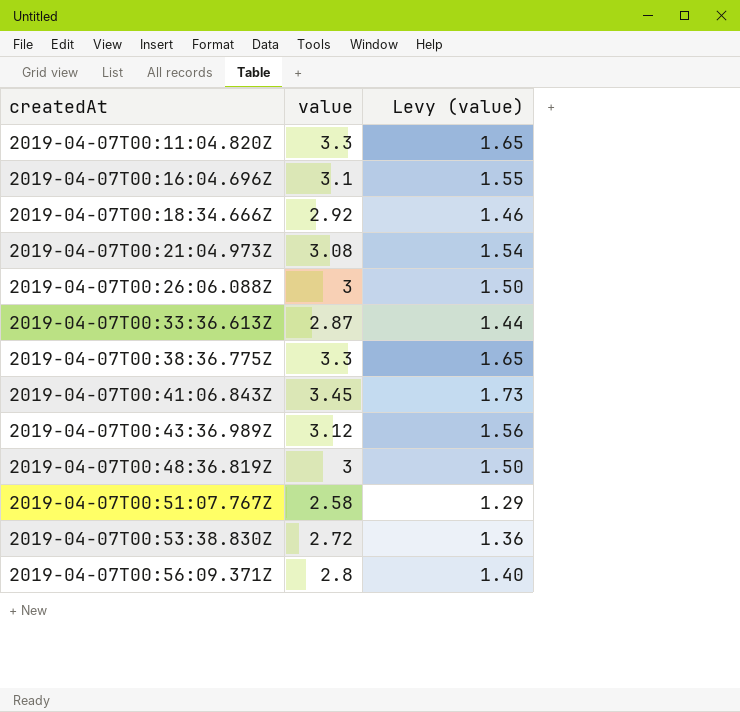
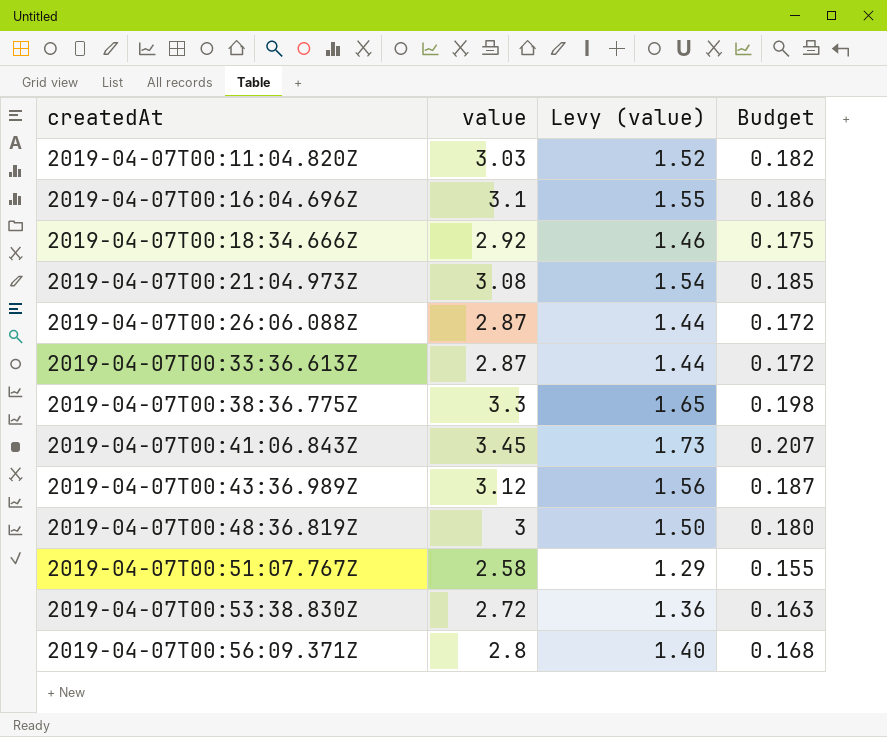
column Budget | formula: none -> [value] * 0.06
2019-04-07T00:11:04.820Z | value: 3.3 -> 3.03
2019-04-07T00:11:04.820Z | Levy (value): 1.65 -> 1.52
2019-04-07T00:26:06.088Z | value: 3 -> 2.87
2019-04-07T00:26:06.088Z | Levy (value): 1.50 -> 1.44

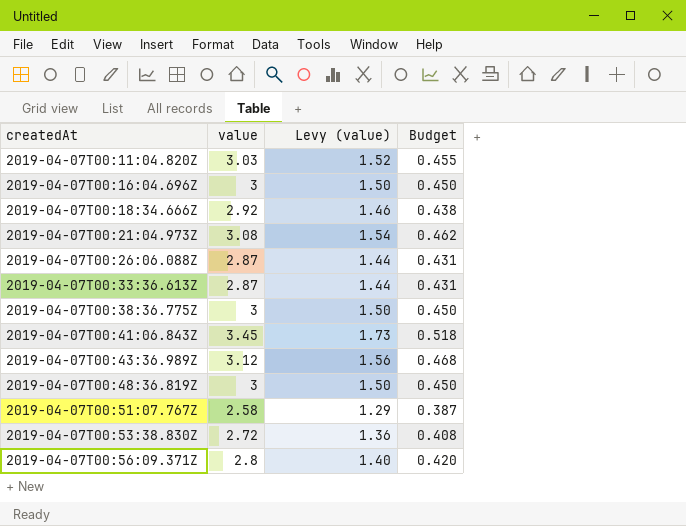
column Budget | formula: [value] * 0.06 -> [value] * 0.15
2019-04-07T00:16:04.696Z | value: 3.1 -> 3
2019-04-07T00:16:04.696Z | Levy (value): 1.55 -> 1.50
2019-04-07T00:38:36.775Z | value: 3.3 -> 3
2019-04-07T00:38:36.775Z | Levy (value): 1.65 -> 1.50

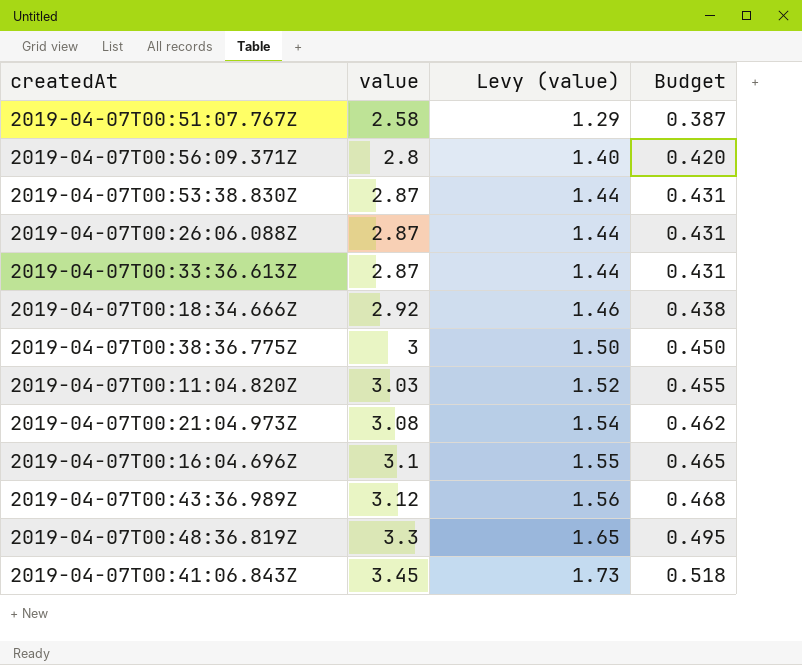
row order: createdAt ascending -> value ascending
2019-04-07T00:53:38.830Z | value: 2.72 -> 2.87
2019-04-07T00:53:38.830Z | Levy (value): 1.36 -> 1.44
2019-04-07T00:53:38.830Z | Budget: 0.408 -> 0.431
2019-04-07T00:16:04.696Z | value: 3 -> 3.1
2019-04-07T00:16:04.696Z | Levy (value): 1.50 -> 1.55
2019-04-07T00:16:04.696Z | Budget: 0.450 -> 0.465
2019-04-07T00:48:36.819Z | value: 3 -> 3.3
2019-04-07T00:48:36.819Z | Levy (value): 1.50 -> 1.65
2019-04-07T00:48:36.819Z | Budget: 0.450 -> 0.495

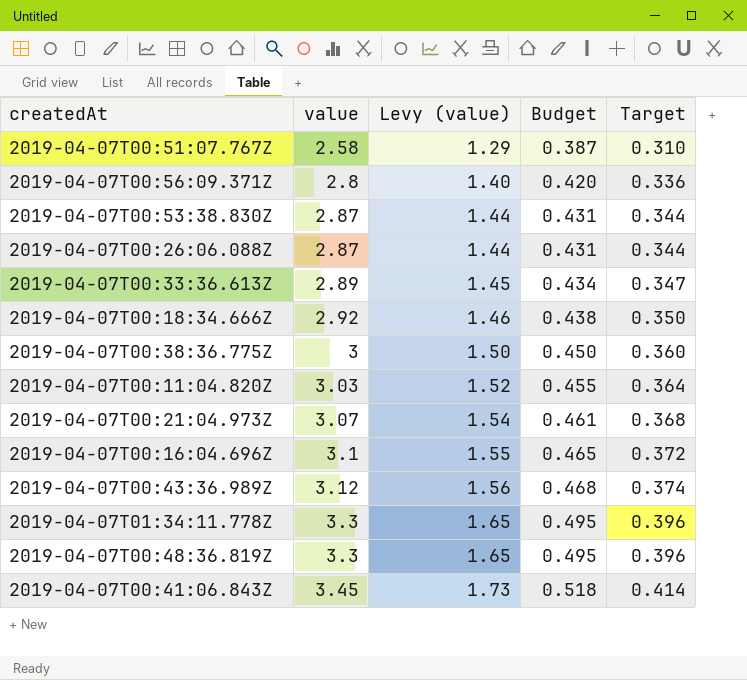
column Target | formula: none -> [value] * 0.12
2019-04-07T00:33:36.613Z | value: 2.87 -> 2.89
2019-04-07T00:33:36.613Z | Levy (value): 1.44 -> 1.45
2019-04-07T00:33:36.613Z | Budget: 0.431 -> 0.434
2019-04-07T00:21:04.973Z | value: 3.08 -> 3.07
2019-04-07T00:21:04.973Z | Budget: 0.462 -> 0.461
row 2019-04-07T01:34:11.778Z: none -> 3.3 | 1.65 | 0.495 | 0.396

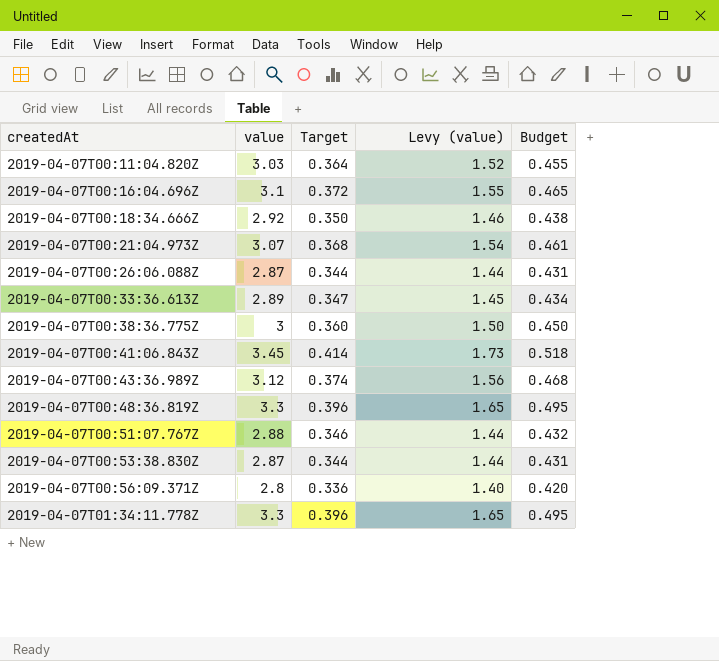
row order: value ascending -> createdAt ascending
column Target | position: 5 -> 3
2019-04-07T00:51:07.767Z | value: 2.58 -> 2.88
2019-04-07T00:51:07.767Z | Target: 0.310 -> 0.346
2019-04-07T00:51:07.767Z | Levy (value): 1.29 -> 1.44
2019-04-07T00:51:07.767Z | Budget: 0.387 -> 0.432

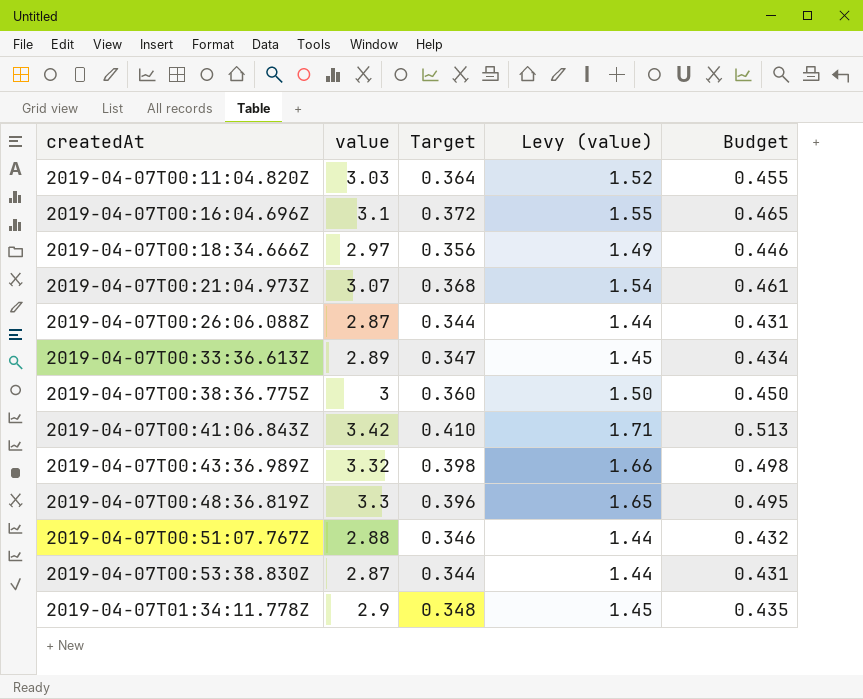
row 2019-04-07T00:56:09.371Z: 2.8 | 0.336 | 1.40 | 0.420 -> none
2019-04-07T00:18:34.666Z | value: 2.92 -> 2.97
2019-04-07T00:18:34.666Z | Target: 0.350 -> 0.356
2019-04-07T00:18:34.666Z | Levy (value): 1.46 -> 1.49
2019-04-07T00:18:34.666Z | Budget: 0.438 -> 0.446
2019-04-07T00:41:06.843Z | value: 3.45 -> 3.42
2019-04-07T00:41:06.843Z | Target: 0.414 -> 0.410
2019-04-07T00:41:06.843Z | Levy (value): 1.73 -> 1.71
2019-04-07T00:41:06.843Z | Budget: 0.518 -> 0.513
2019-04-07T00:43:36.989Z | value: 3.12 -> 3.32
2019-04-07T00:43:36.989Z | Target: 0.374 -> 0.398
2019-04-07T00:43:36.989Z | Levy (value): 1.56 -> 1.66
2019-04-07T00:43:36.989Z | Budget: 0.468 -> 0.498
2019-04-07T01:34:11.778Z | value: 3.3 -> 2.9
2019-04-07T01:34:11.778Z | Target: 0.396 -> 0.348
2019-04-07T01:34:11.778Z | Levy (value): 1.65 -> 1.45
2019-04-07T01:34:11.778Z | Budget: 0.495 -> 0.435

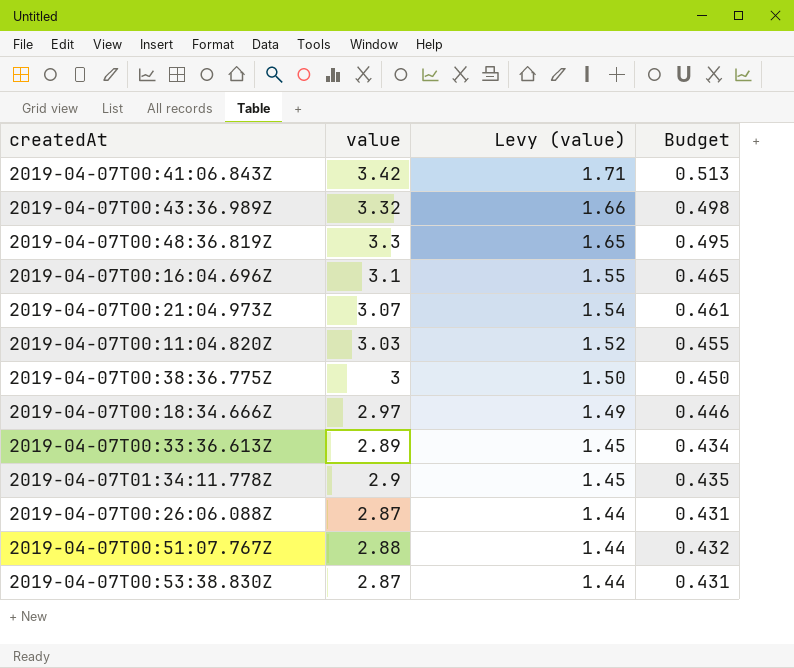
row order: createdAt ascending -> Levy (value) descending
column Target | formula: [value] * 0.12 -> none

